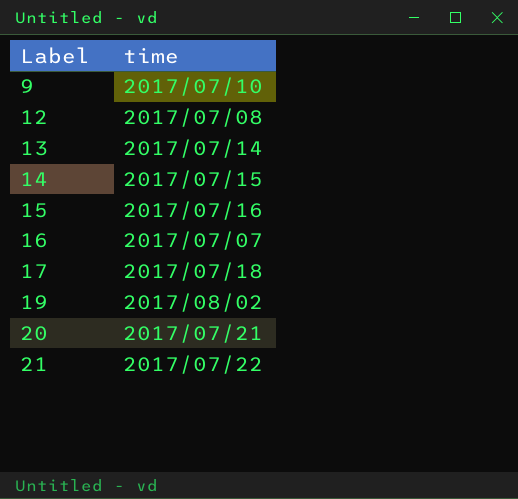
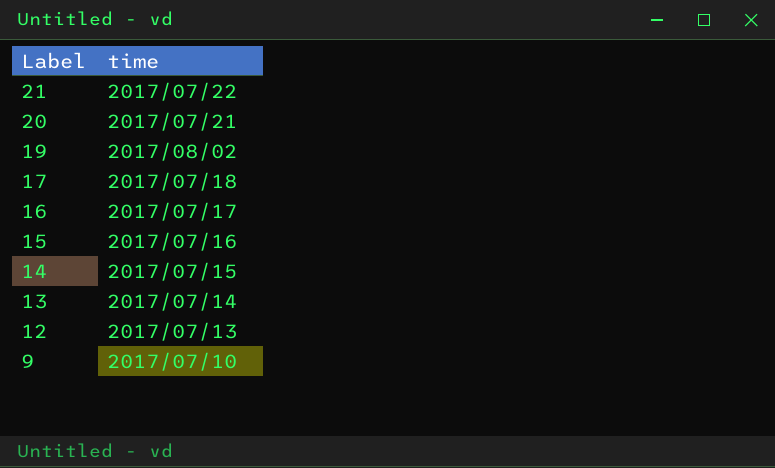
row order: Label ascending -> Label descending
16 | time: 2017/07/07 -> 2017/07/17
12 | time: 2017/07/08 -> 2017/07/13

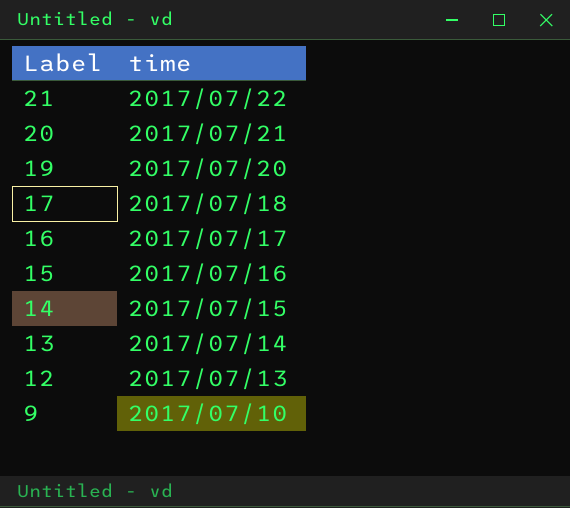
19 | time: 2017/08/02 -> 2017/07/20

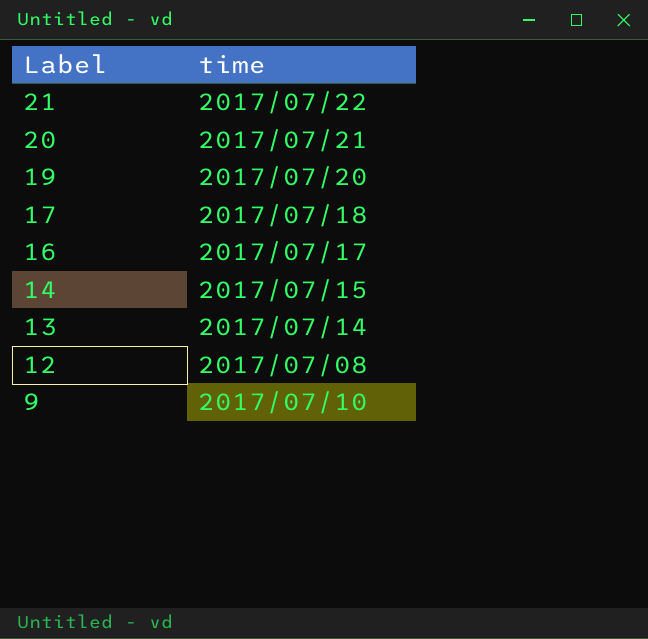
row 15: 2017/07/16 -> none
12 | time: 2017/07/13 -> 2017/07/08

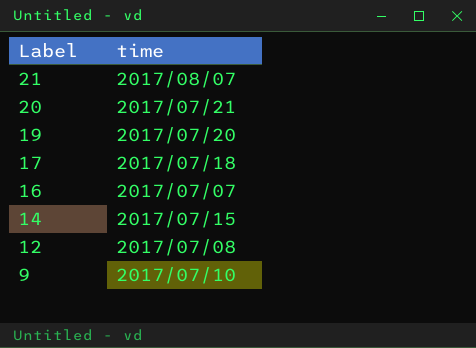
row 13: 2017/07/14 -> none
21 | time: 2017/07/22 -> 2017/08/07
16 | time: 2017/07/17 -> 2017/07/07

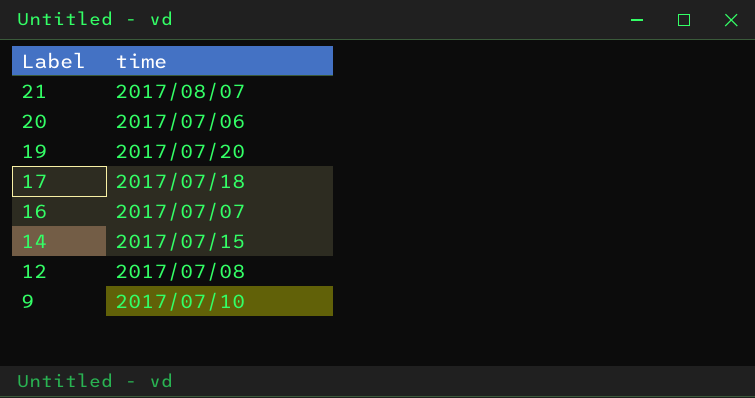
20 | time: 2017/07/21 -> 2017/07/06

